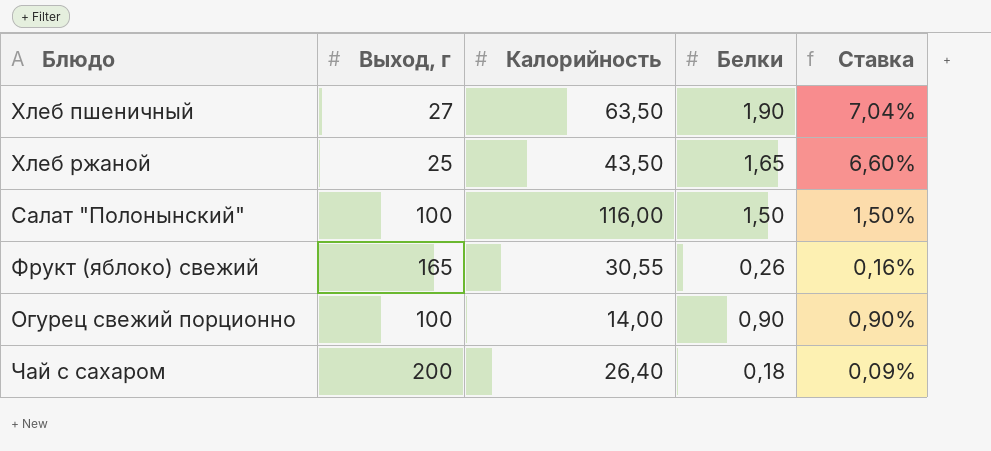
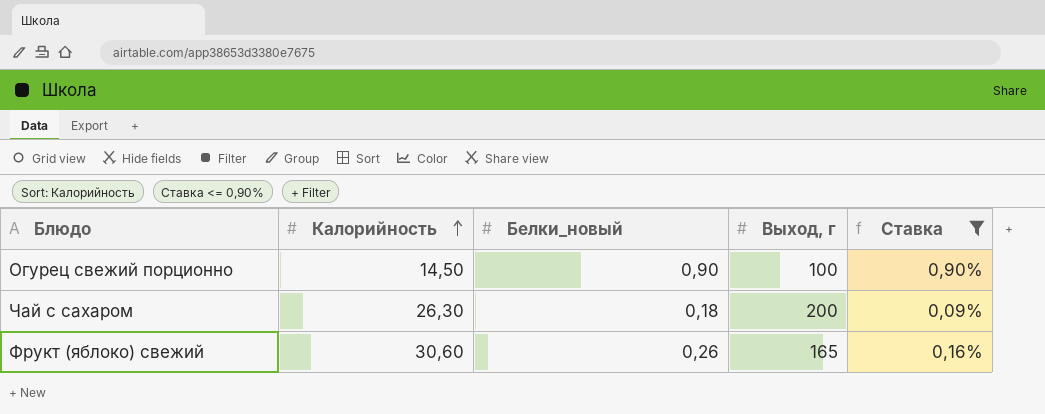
filter: none -> Ставка <= 0,90%
row order: none -> Калорийность ascending
column name: Белки -> Белки_новый
column Выход, г | position: 2 -> 4
Огурец свежий порционно | Калорийность: 14,00 -> 14,50
Чай с сахаром | Калорийность: 26,40 -> 26,30
Фрукт (яблоко) свежий | Калорийность: 30,55 -> 30,60

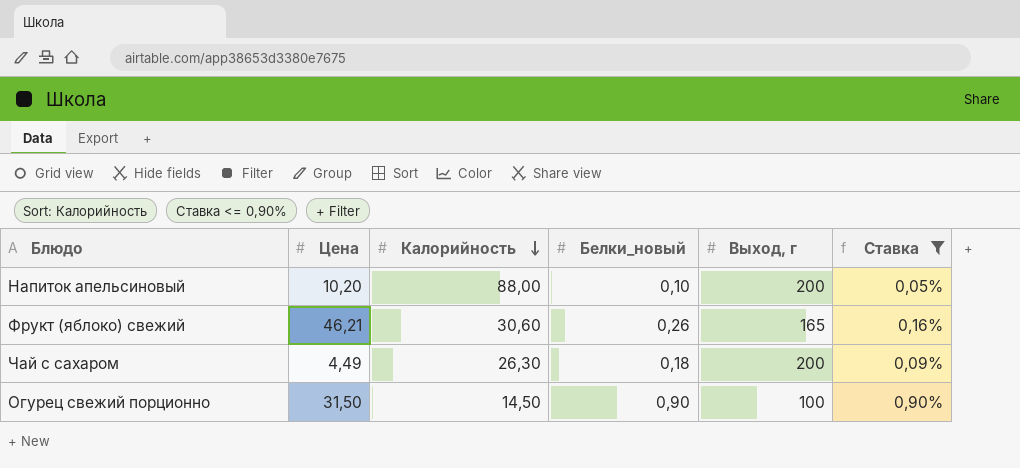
row order: Калорийность ascending -> Калорийность descending
column Цена | position: none -> 2
row Напиток апельсиновый: none -> 10,20 | 88,00 | 0,10 | 200 | 0,05%

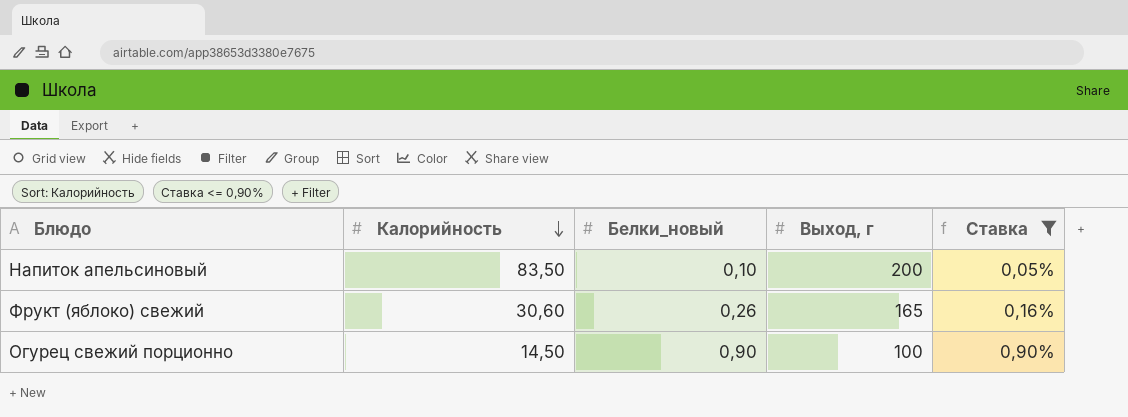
column Цена | position: 2 -> none
row Чай с сахаром: 4,49 | 26,30 | 0,18 | 200 | 0,09% -> none
Напиток апельсиновый | Калорийность: 88,00 -> 83,50

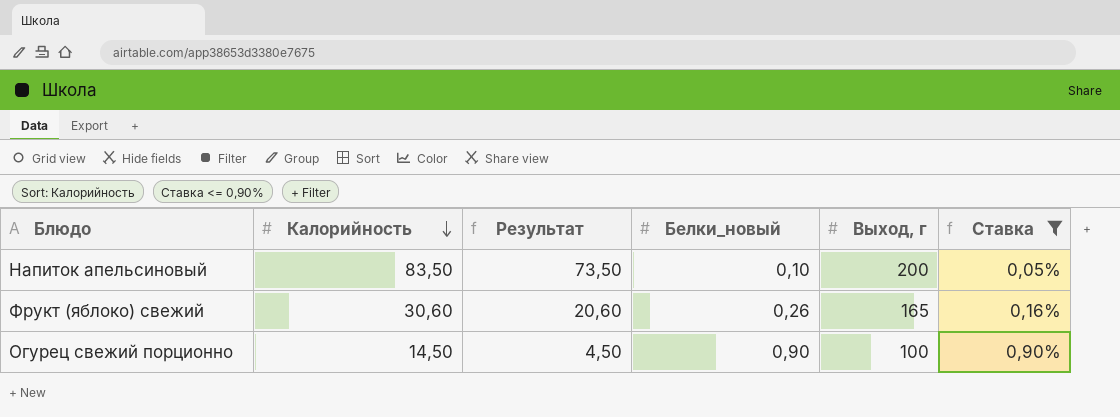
column Результат | formula: none -> [Калорийность] - 10

